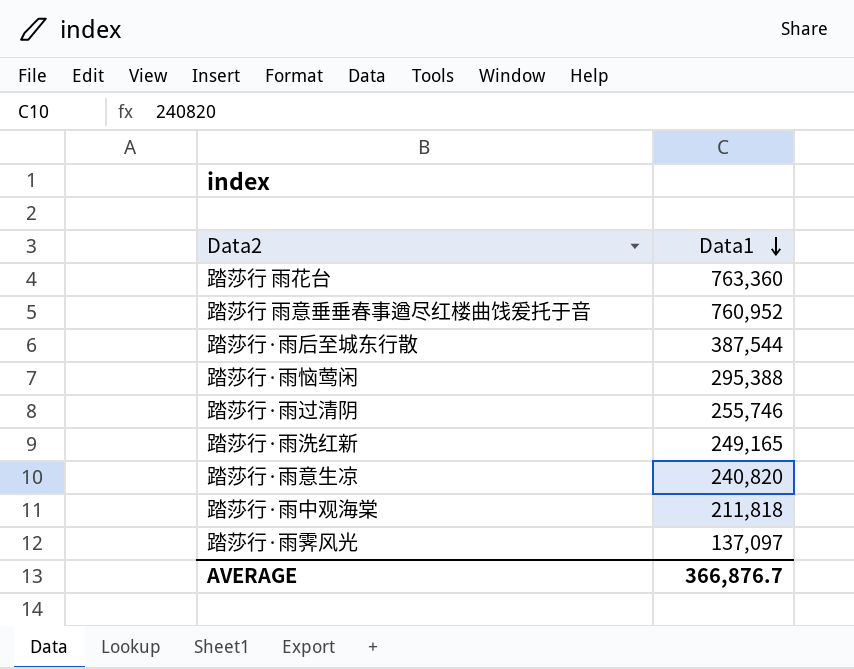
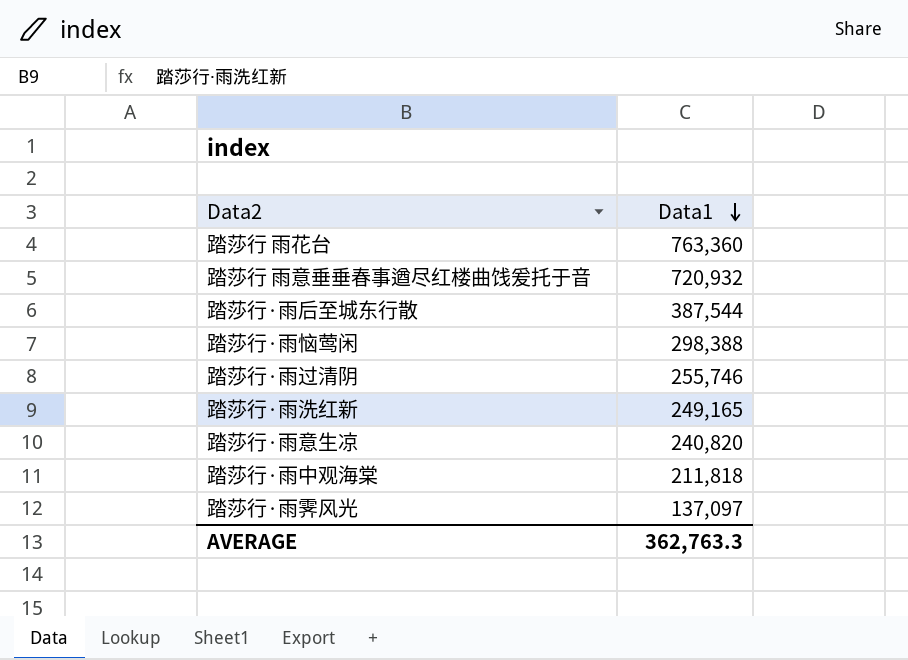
踏莎行 雨意垂垂春事遒尽红楼曲饯爰托于音 | Data1: 760,952 -> 720,932
踏莎行·雨恼莺闲 | Data1: 295,388 -> 298,388
AVERAGE | Data1: 366,876.7 -> 362,763.3

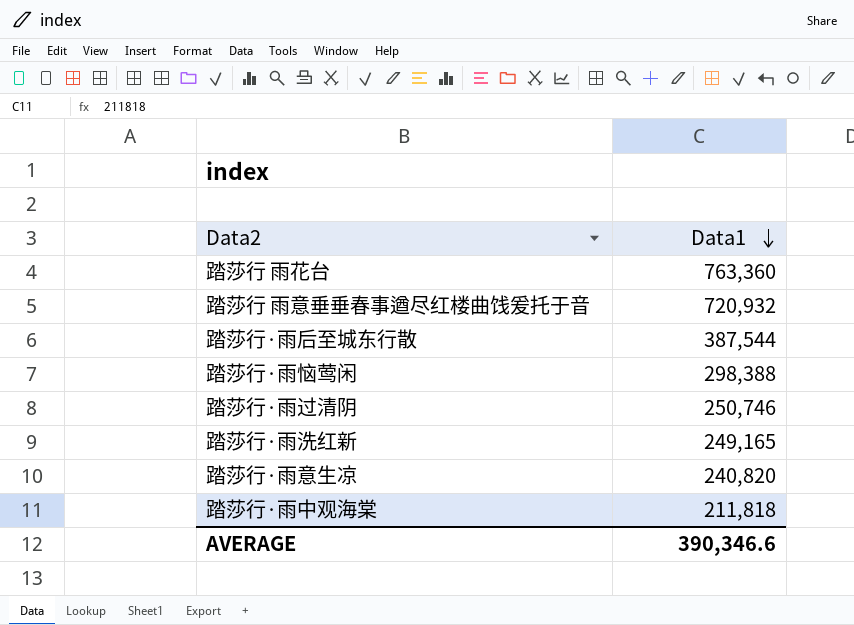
row 踏莎行·雨霁风光: 137,097 -> none
踏莎行·雨过清阴 | Data1: 255,746 -> 250,746
AVERAGE | Data1: 362,763.3 -> 390,346.6

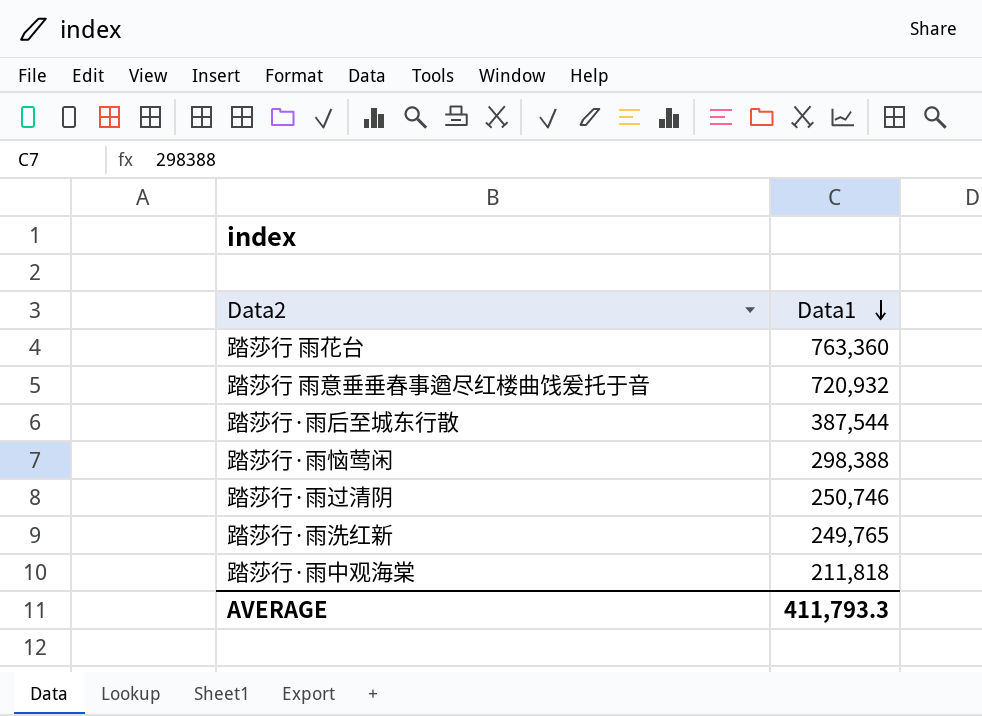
row 踏莎行·雨意生凉: 240,820 -> none
踏莎行·雨洗红新 | Data1: 249,165 -> 249,765
AVERAGE | Data1: 390,346.6 -> 411,793.3

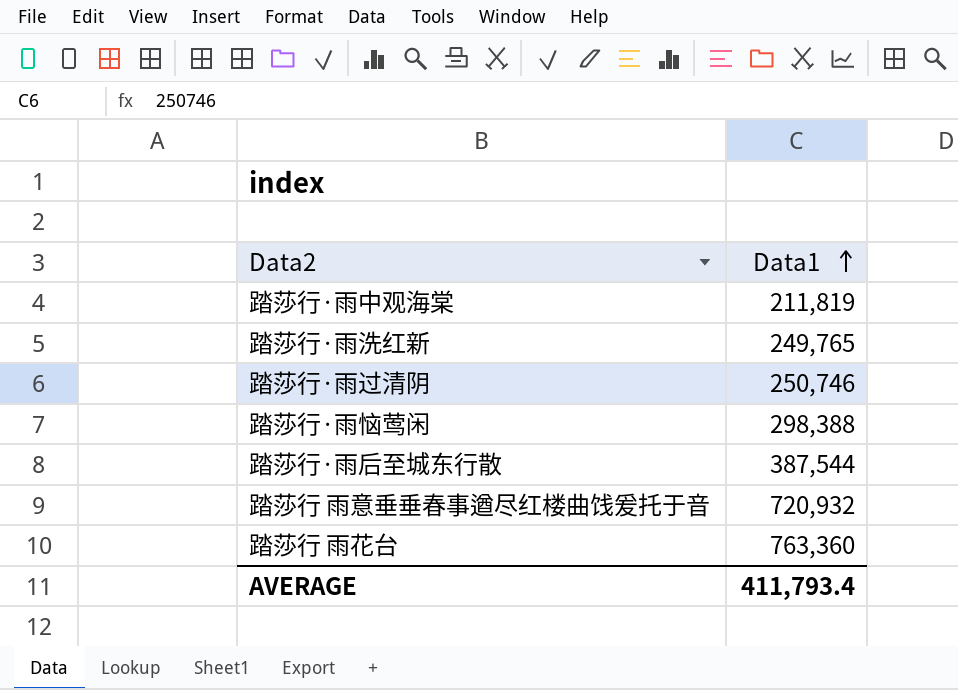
row order: Data1 descending -> Data1 ascending
踏莎行·雨中观海棠 | Data1: 211,818 -> 211,819
AVERAGE | Data1: 411,793.3 -> 411,793.4

